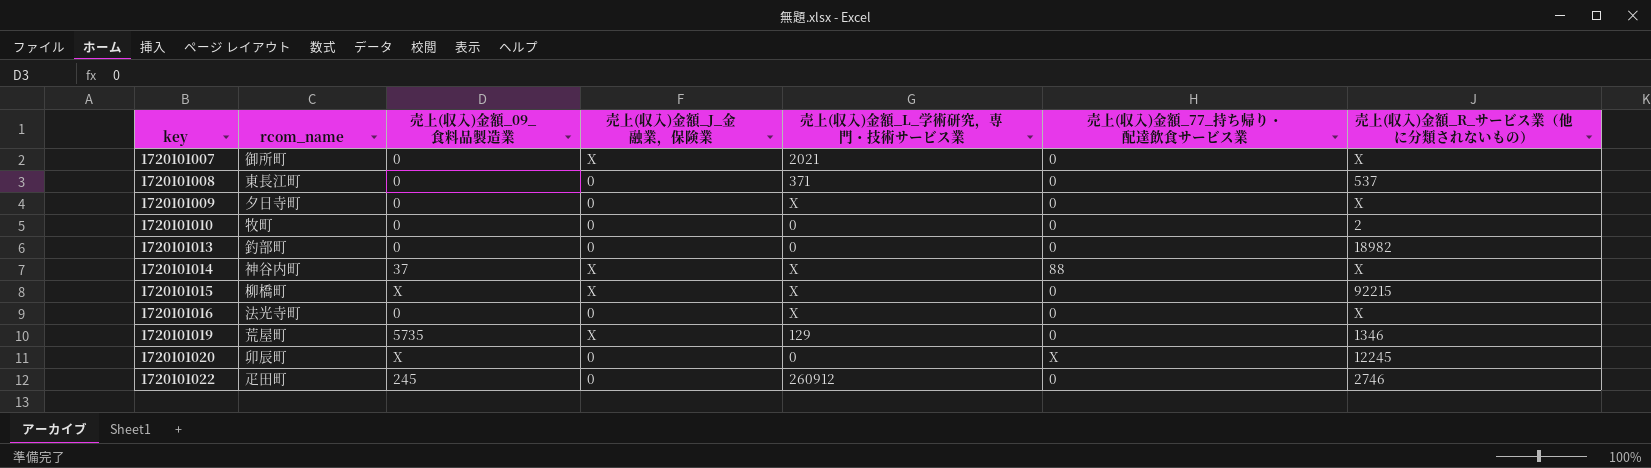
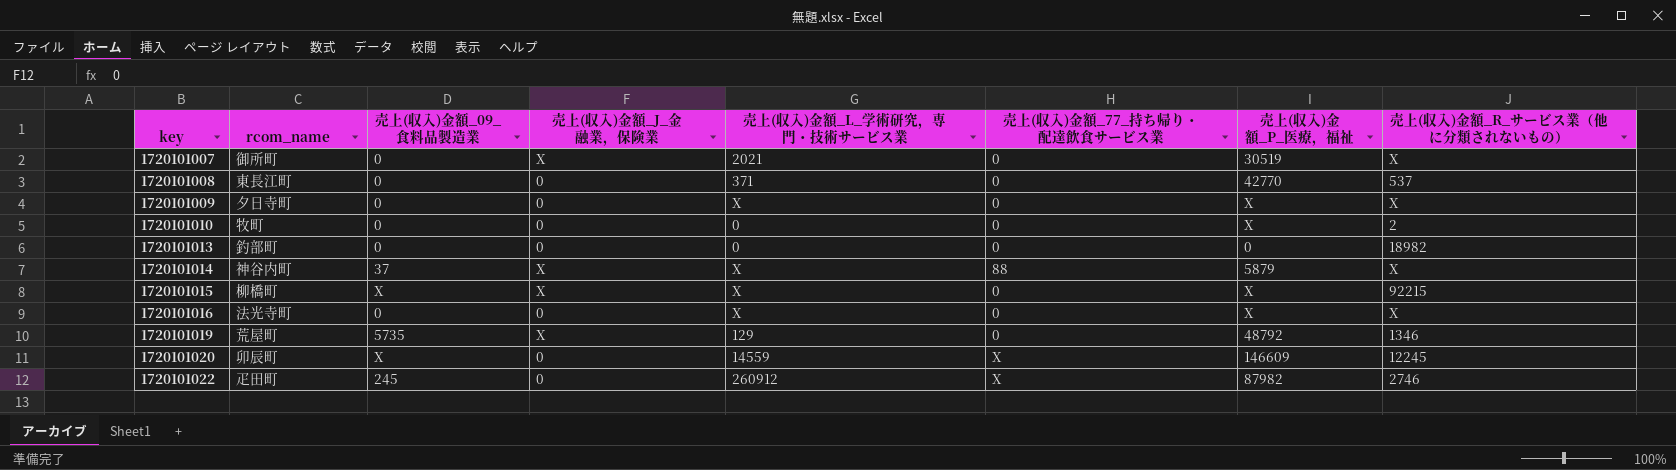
column 売上(収入)金額_P_医療，福祉 | position: none -> 7
1720101020 | 売上(収入)金額_L_学術研究，専門・技術サービス業: 0 -> 14559
1720101022 | 売上(収入)金額_77_持ち帰り・配達飲食サービス業: 0 -> X

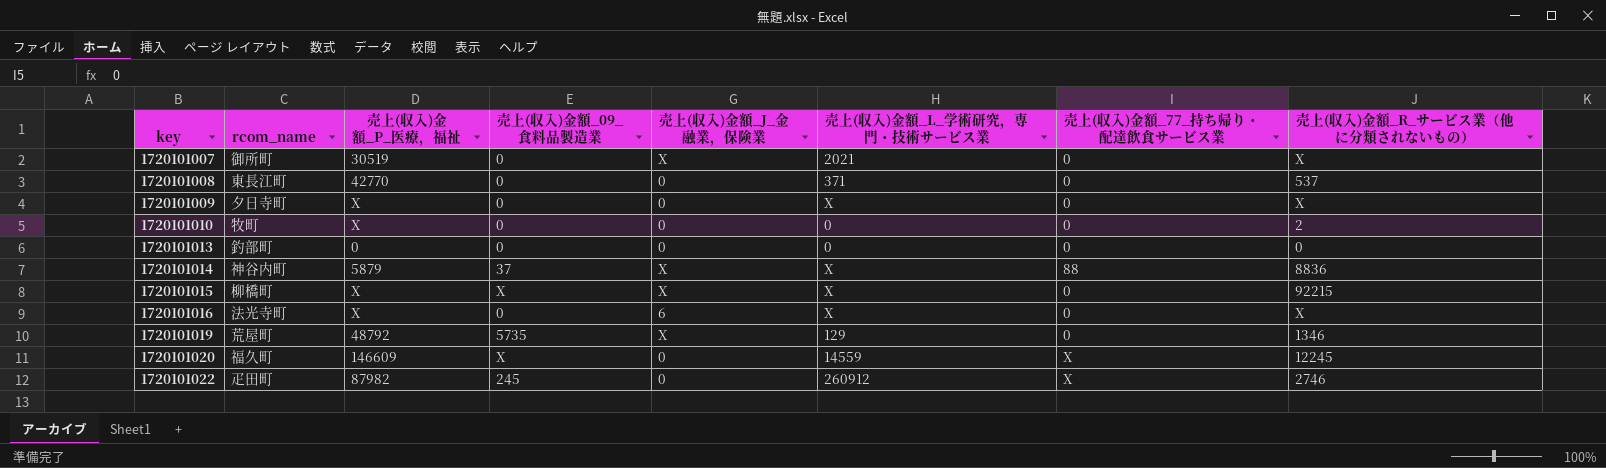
column 売上(収入)金額_P_医療，福祉 | position: 7 -> 3
1720101013 | 売上(収入)金額_R_サービス業（他に分類されないもの）: 18982 -> 0
1720101014 | 売上(収入)金額_R_サービス業（他に分類されないもの）: X -> 8836
1720101016 | 売上(収入)金額_J_金融業，保険業: 0 -> 6
1720101020 | rcom_name: 卯辰町 -> 福久町

